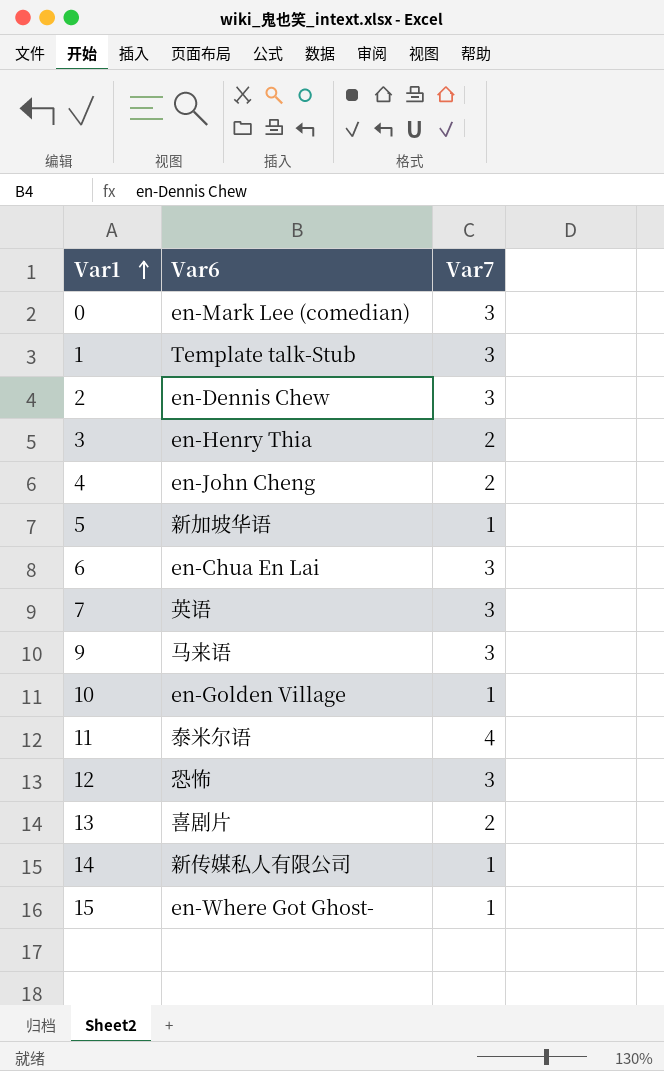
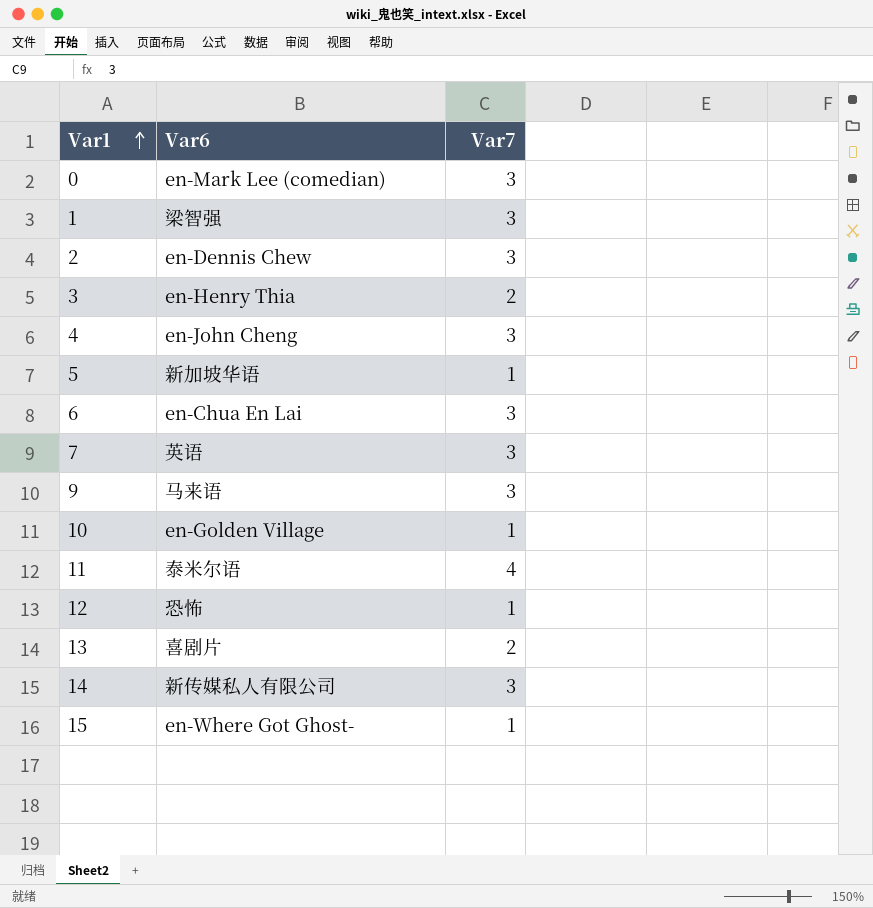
1 | Var6: Template talk-Stub -> 梁智强
4 | Var7: 2 -> 3
12 | Var7: 3 -> 1
14 | Var7: 1 -> 3

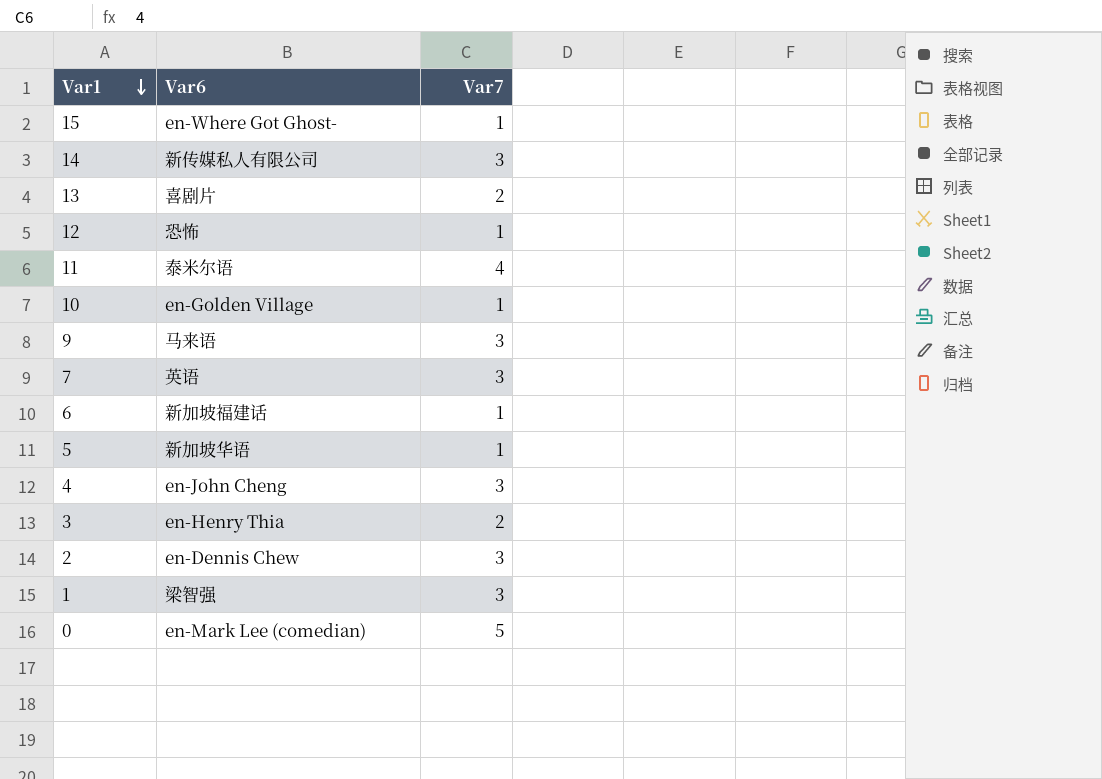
row order: Var1 ascending -> Var1 descending
6 | Var6: en-Chua En Lai -> 新加坡福建话
6 | Var7: 3 -> 1
0 | Var7: 3 -> 5

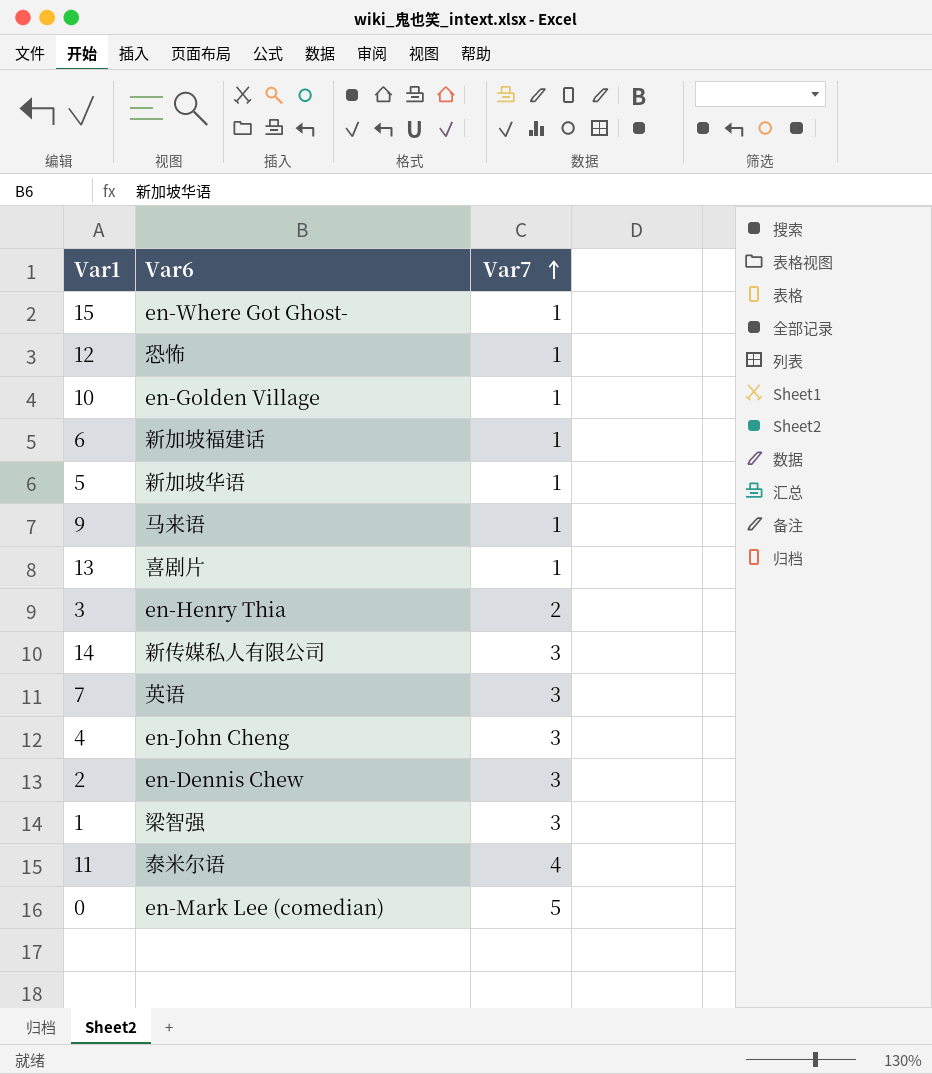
row order: Var1 descending -> Var7 ascending
9 | Var7: 3 -> 1
13 | Var7: 2 -> 1

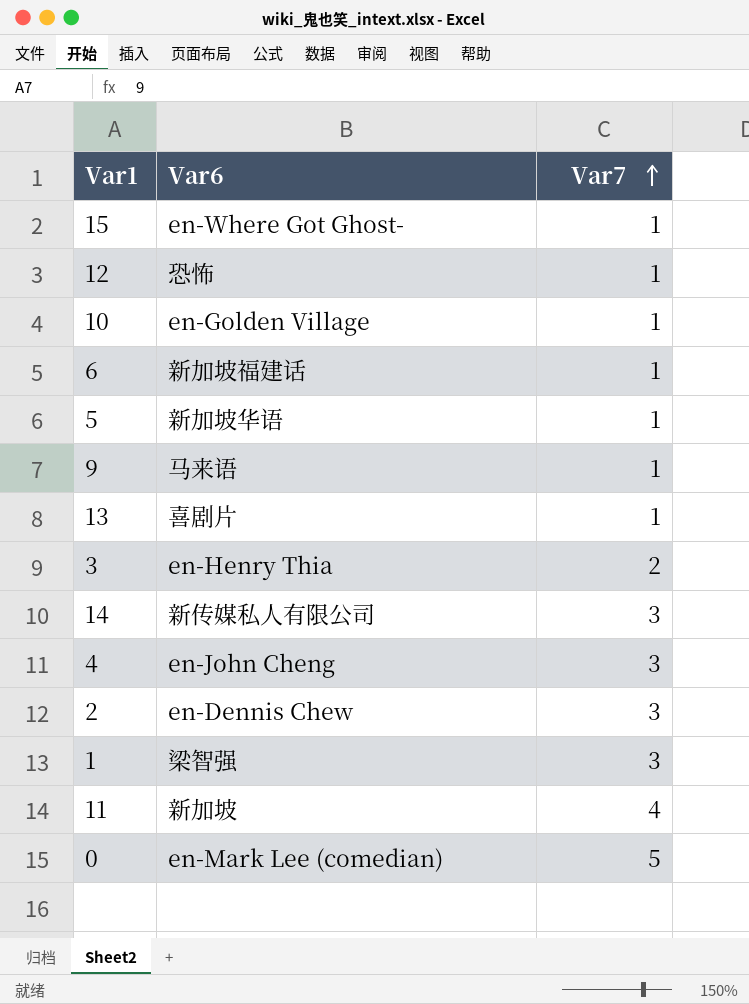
row 7: 英语 | 3 -> none
11 | Var6: 泰米尔语 -> 新加坡

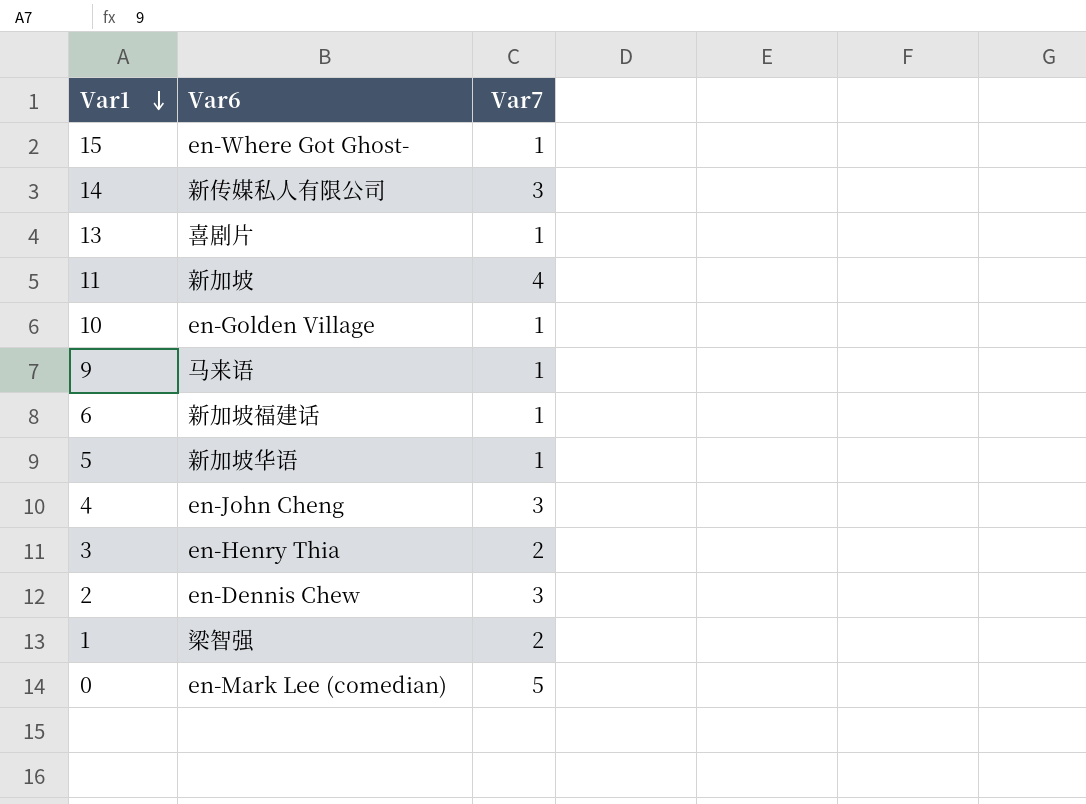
row order: Var7 ascending -> Var1 descending
row 12: 恐怖 | 1 -> none
1 | Var7: 3 -> 2

